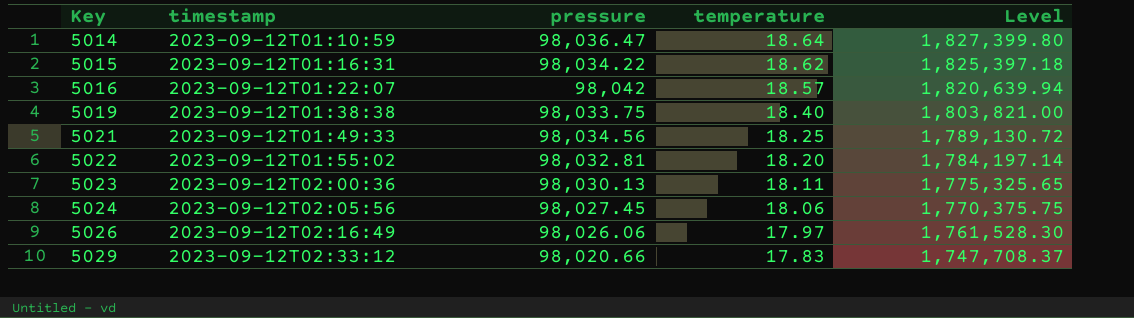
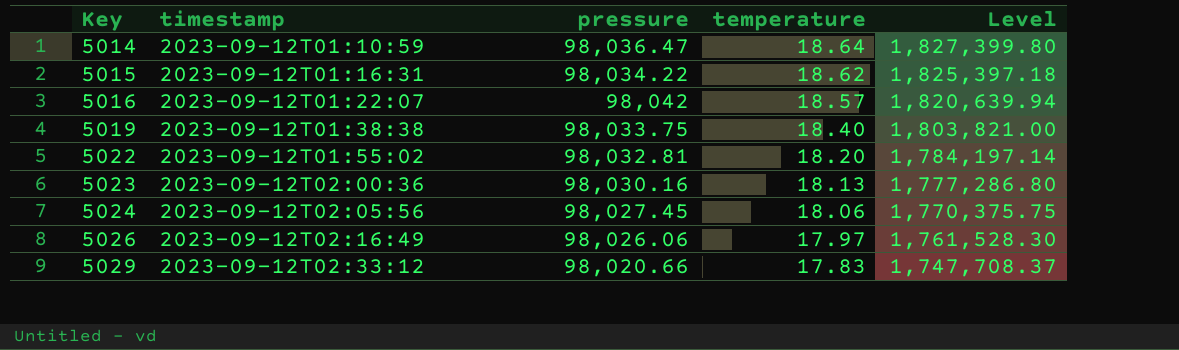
row 5021: 2023-09-12T01:49:33 | 98,034.56 | 18.25 | 1,789,130.72 -> none
5023 | pressure: 98,030.13 -> 98,030.16
5023 | temperature: 18.11 -> 18.13
5023 | Level: 1,775,325.65 -> 1,777,286.80

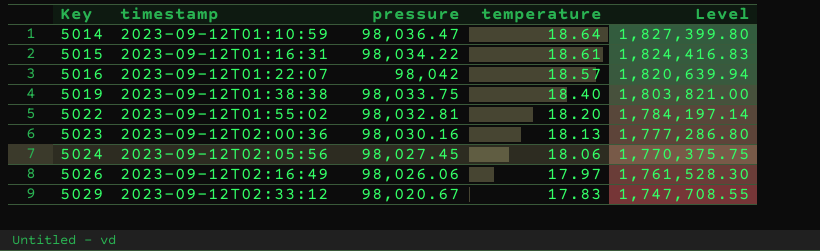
5015 | temperature: 18.62 -> 18.61
5015 | Level: 1,825,397.18 -> 1,824,416.83
5029 | pressure: 98,020.66 -> 98,020.67
5029 | Level: 1,747,708.37 -> 1,747,708.55

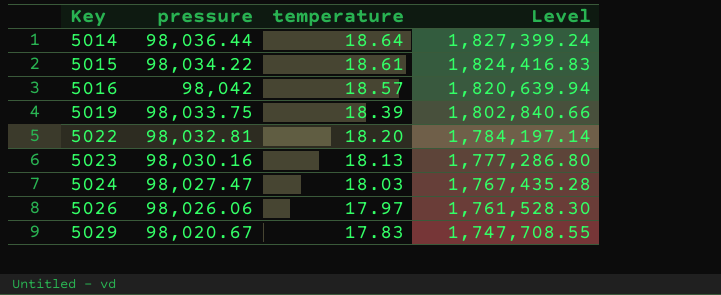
column timestamp | position: 2 -> none
5014 | pressure: 98,036.47 -> 98,036.44
5014 | Level: 1,827,399.80 -> 1,827,399.24
5019 | temperature: 18.40 -> 18.39
5019 | Level: 1,803,821.00 -> 1,802,840.66
5024 | pressure: 98,027.45 -> 98,027.47
5024 | temperature: 18.06 -> 18.03
5024 | Level: 1,770,375.75 -> 1,767,435.28

